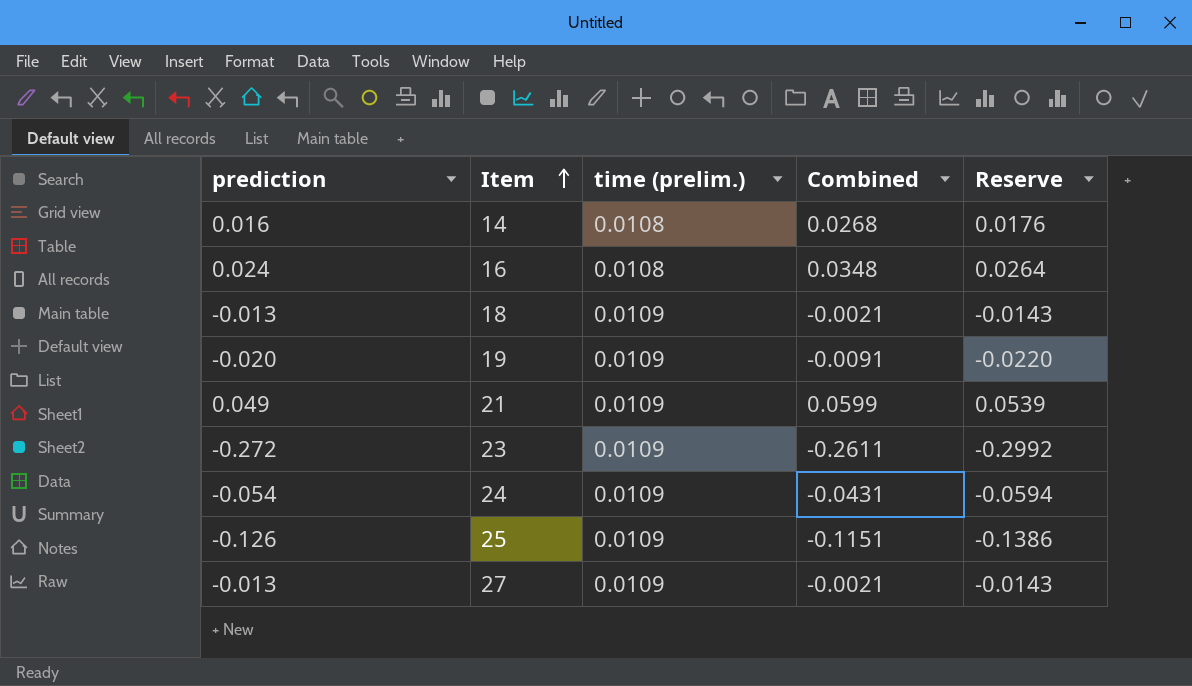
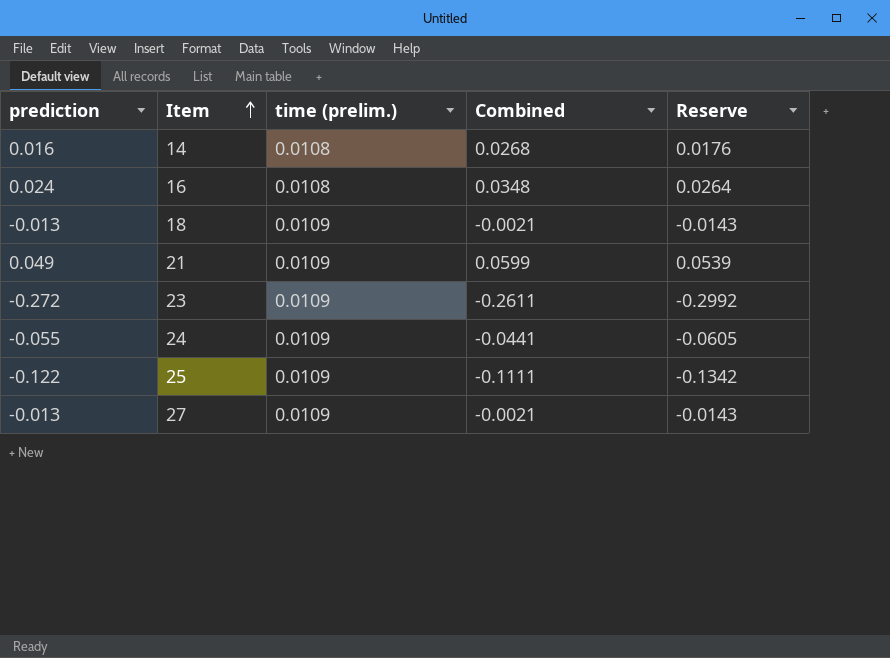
row 19: -0.020 | 0.0109 | -0.0091 | -0.0220 -> none
24 | prediction: -0.054 -> -0.055
24 | Combined: -0.0431 -> -0.0441
24 | Reserve: -0.0594 -> -0.0605
25 | prediction: -0.126 -> -0.122
25 | Combined: -0.1151 -> -0.1111
25 | Reserve: -0.1386 -> -0.1342

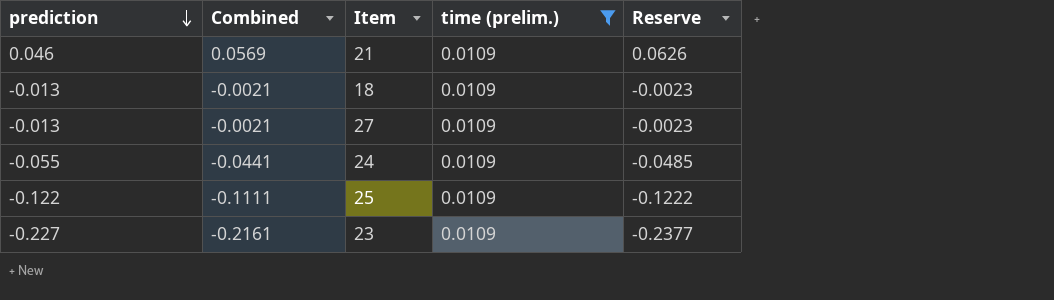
filter: none -> time (prelim.) = 0.0109
row order: Item ascending -> prediction descending
column Combined | position: 4 -> 2
column Reserve | formula: [prediction] * 1.1 -> [Combined] * 1.1
21 | prediction: 0.049 -> 0.046
21 | Combined: 0.0599 -> 0.0569
23 | prediction: -0.272 -> -0.227
23 | Combined: -0.2611 -> -0.2161

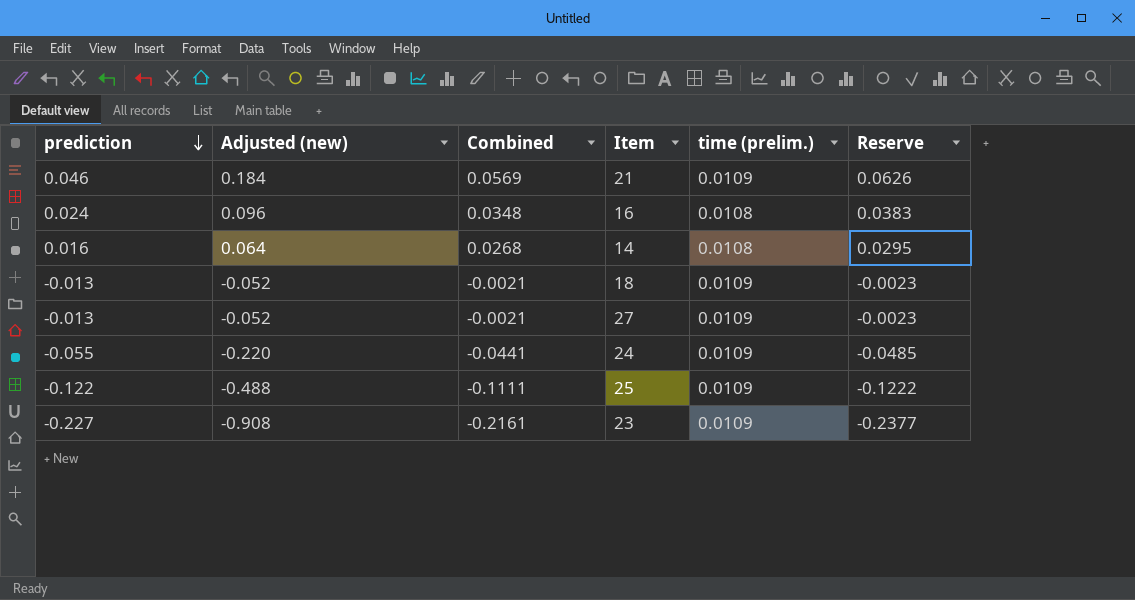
filter: time (prelim.) = 0.0109 -> none
column Adjusted (new) | formula: none -> [prediction] * 4

